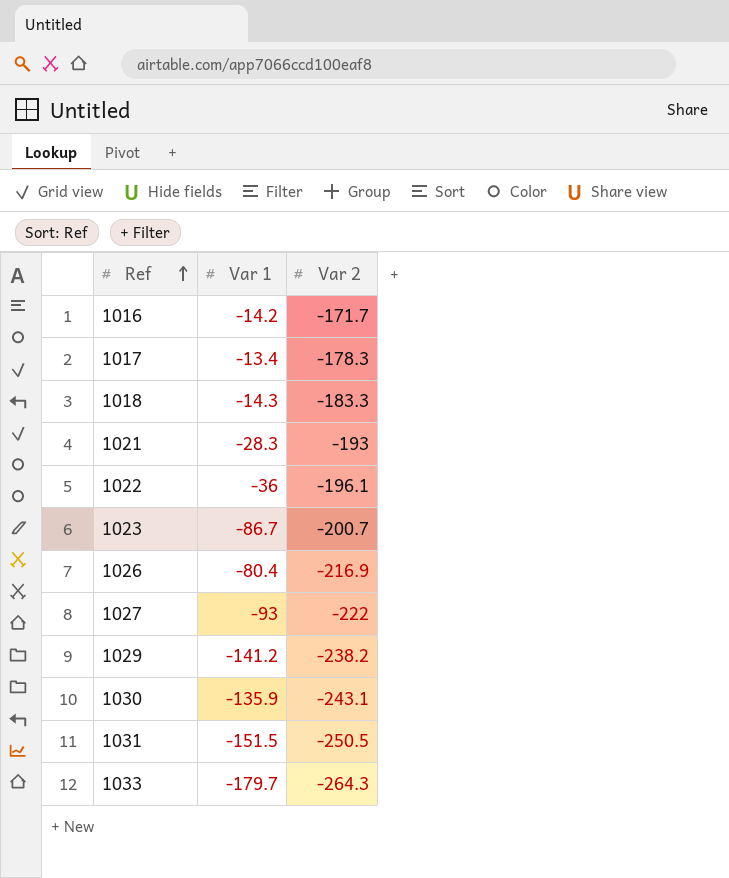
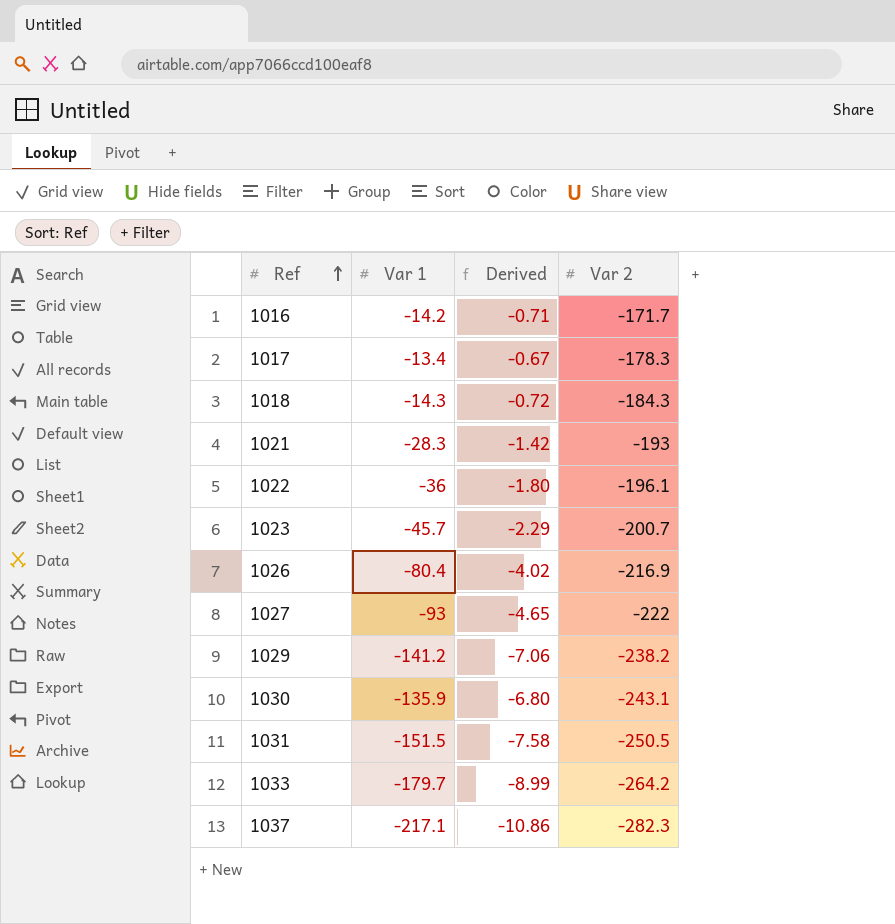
column Derived | formula: none -> [Var 1] * 0.05
1018 | Var 2: -183.3 -> -184.3
1023 | Var 1: -86.7 -> -45.7
1033 | Var 2: -264.3 -> -264.2
row 1037: none -> -217.1 | -10.86 | -282.3

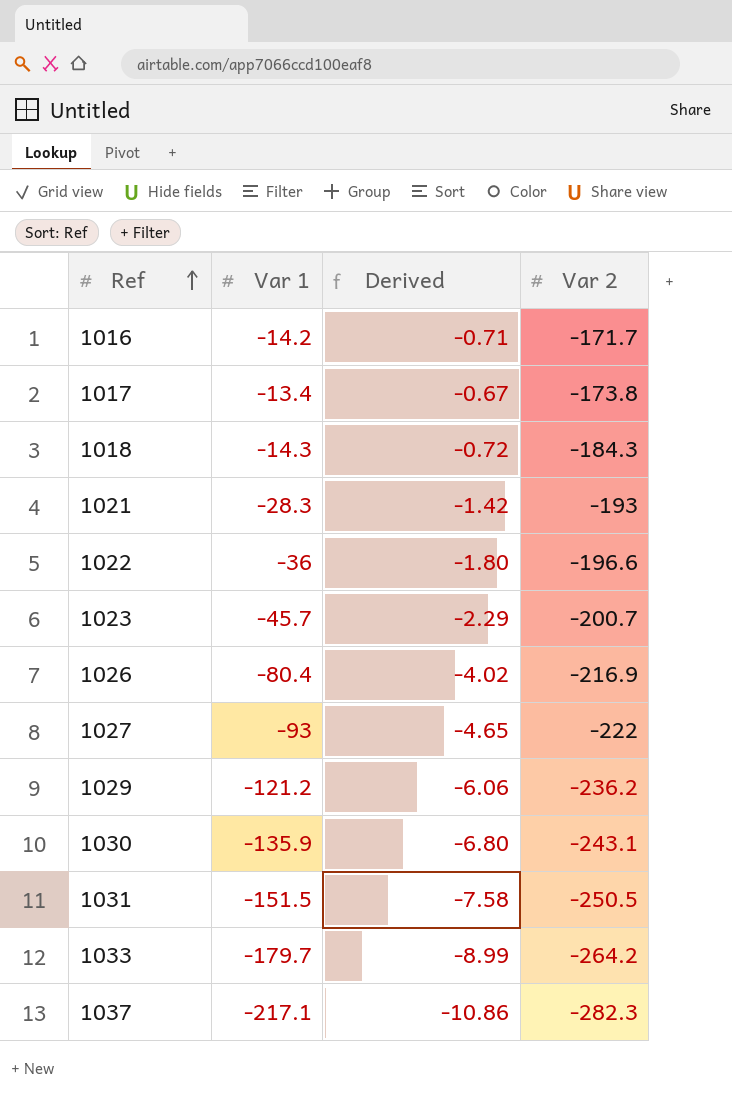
1017 | Var 2: -178.3 -> -173.8
1022 | Var 2: -196.1 -> -196.6
1029 | Var 1: -141.2 -> -121.2
1029 | Derived: -7.06 -> -6.06
1029 | Var 2: -238.2 -> -236.2

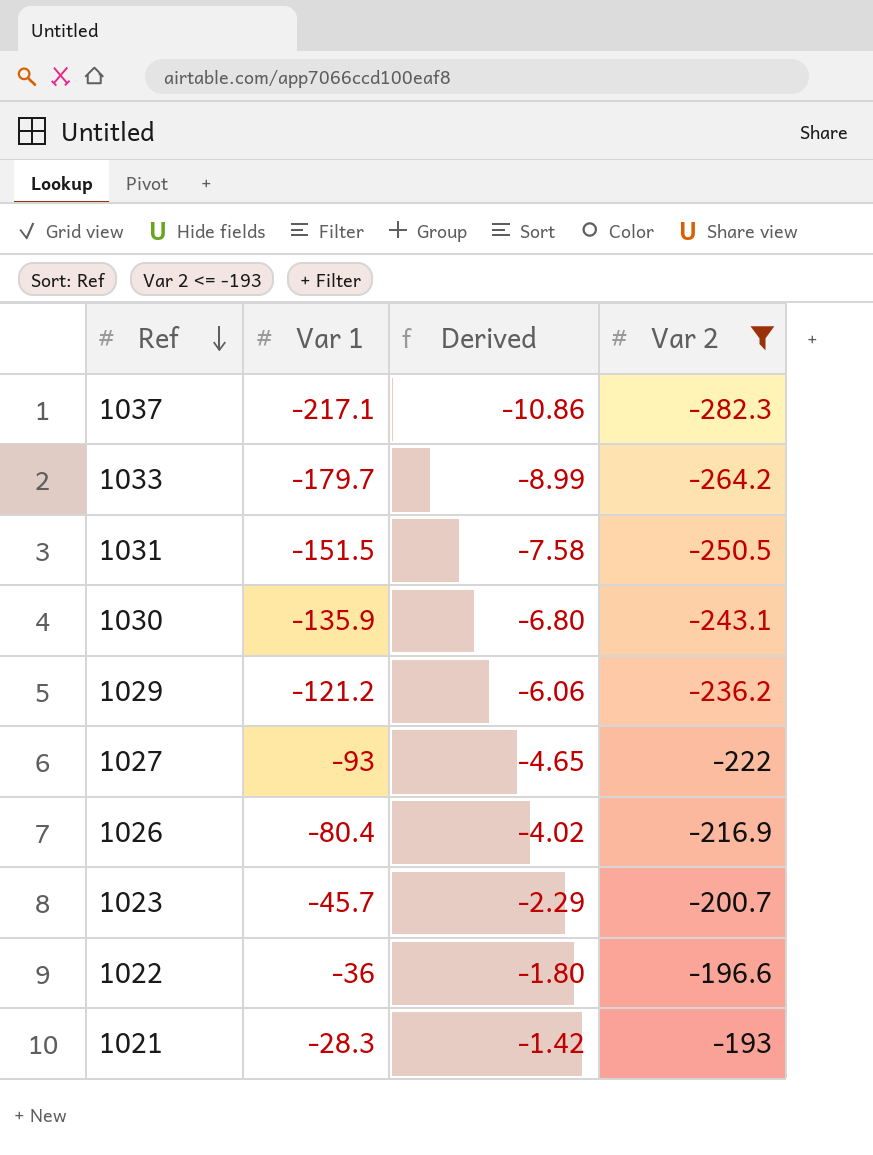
filter: none -> Var 2 <= -193
row order: Ref ascending -> Ref descending

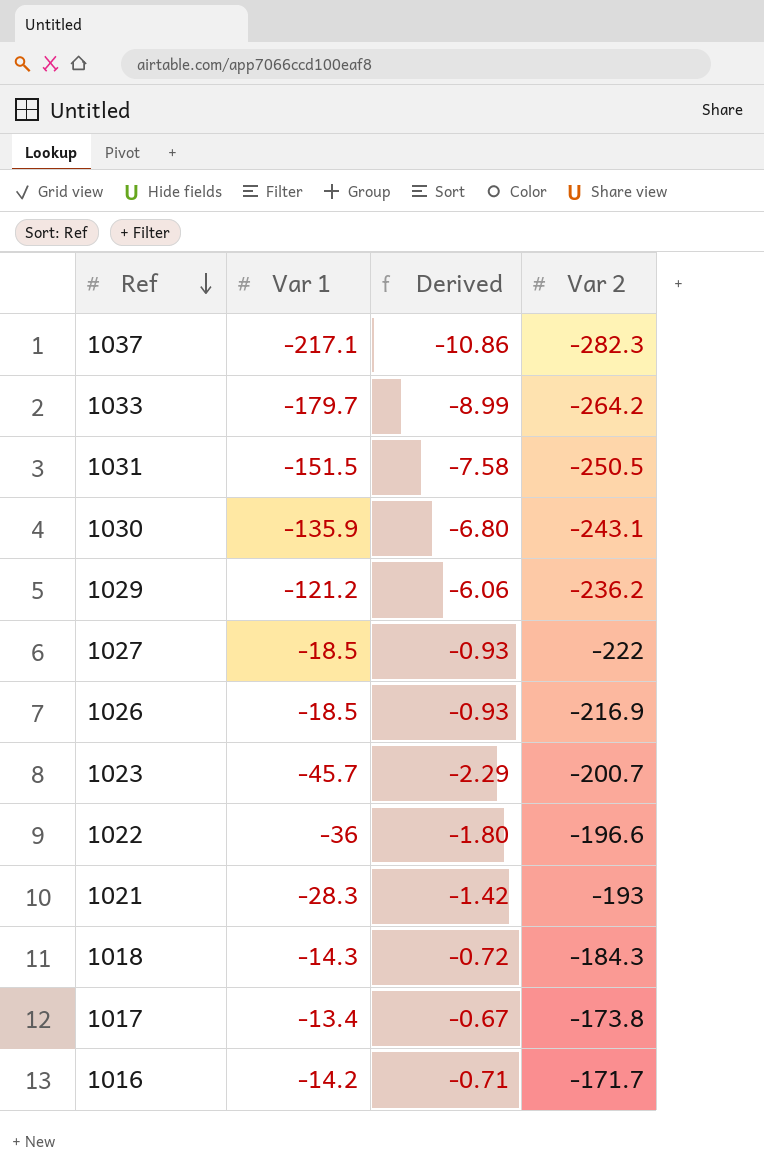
filter: Var 2 <= -193 -> none
1027 | Var 1: -93 -> -18.5
1027 | Derived: -4.65 -> -0.93
1026 | Var 1: -80.4 -> -18.5
1026 | Derived: -4.02 -> -0.93

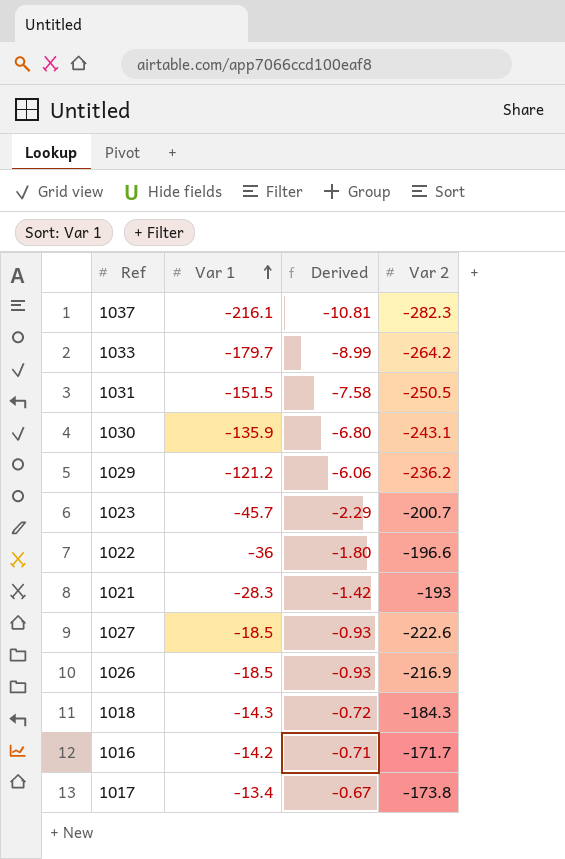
row order: Ref descending -> Var 1 ascending
1037 | Var 1: -217.1 -> -216.1
1037 | Derived: -10.86 -> -10.81
1027 | Var 2: -222 -> -222.6

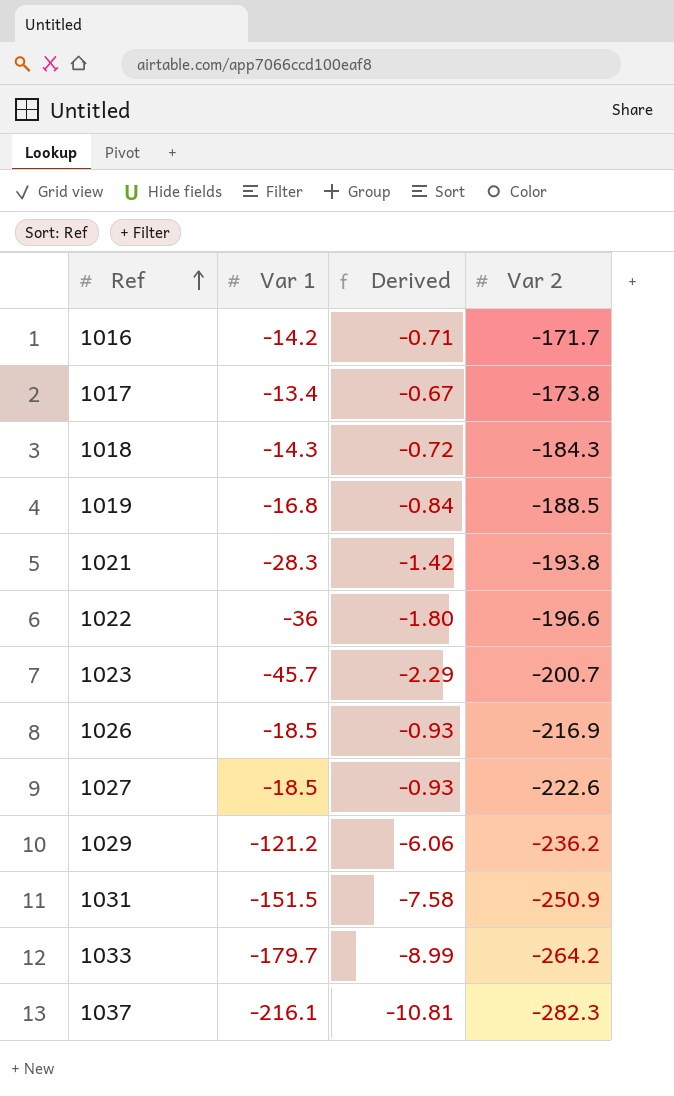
row order: Var 1 ascending -> Ref ascending
row 1030: -135.9 | -6.80 | -243.1 -> none
row 1019: none -> -16.8 | -0.84 | -188.5
1021 | Var 2: -193 -> -193.8
1031 | Var 2: -250.5 -> -250.9

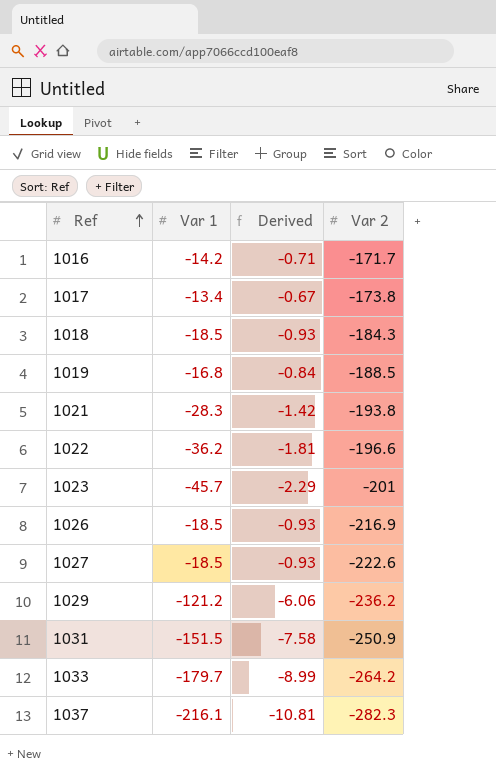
1018 | Var 1: -14.3 -> -18.5
1018 | Derived: -0.72 -> -0.93
1022 | Var 1: -36 -> -36.2
1022 | Derived: -1.80 -> -1.81
1023 | Var 2: -200.7 -> -201

